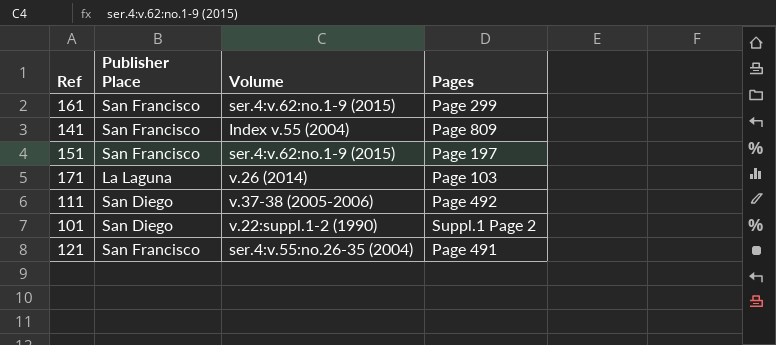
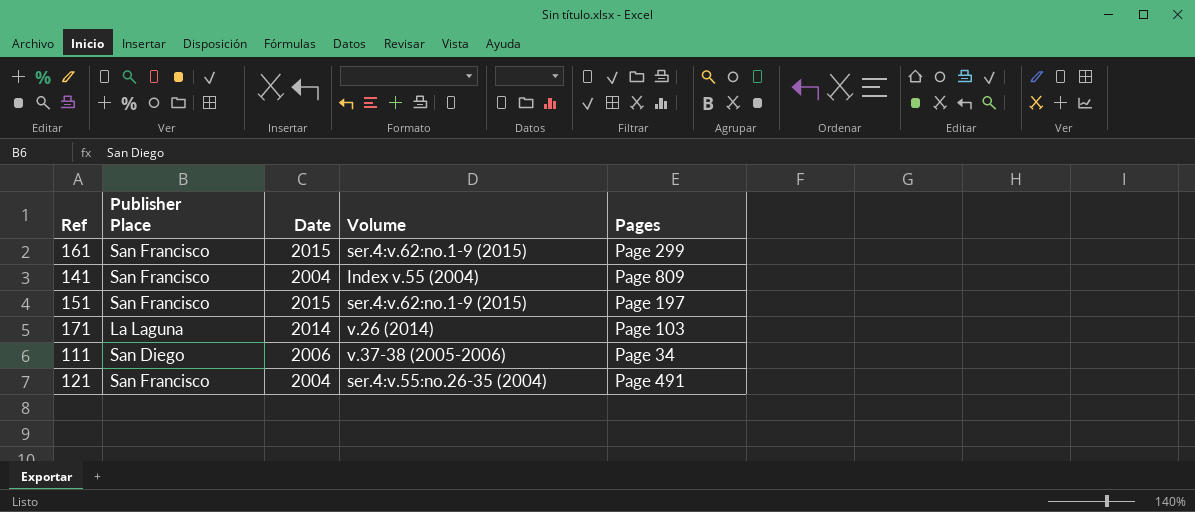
column Date | position: none -> 3
row 101: San Diego | v.22:suppl.1-2 (1990) | Suppl.1 Page 2 -> none
111 | Pages: Page 492 -> Page 34

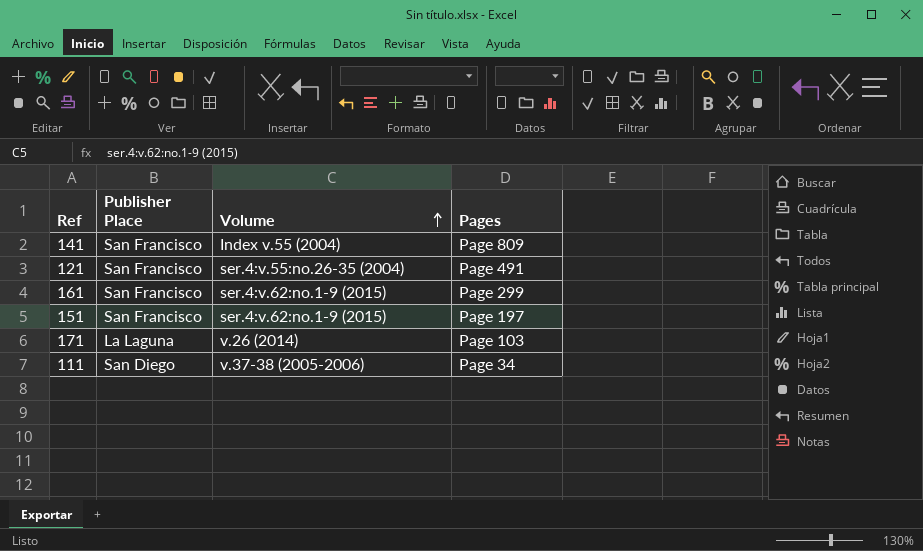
row order: none -> Volume ascending
column Date | position: 3 -> none

